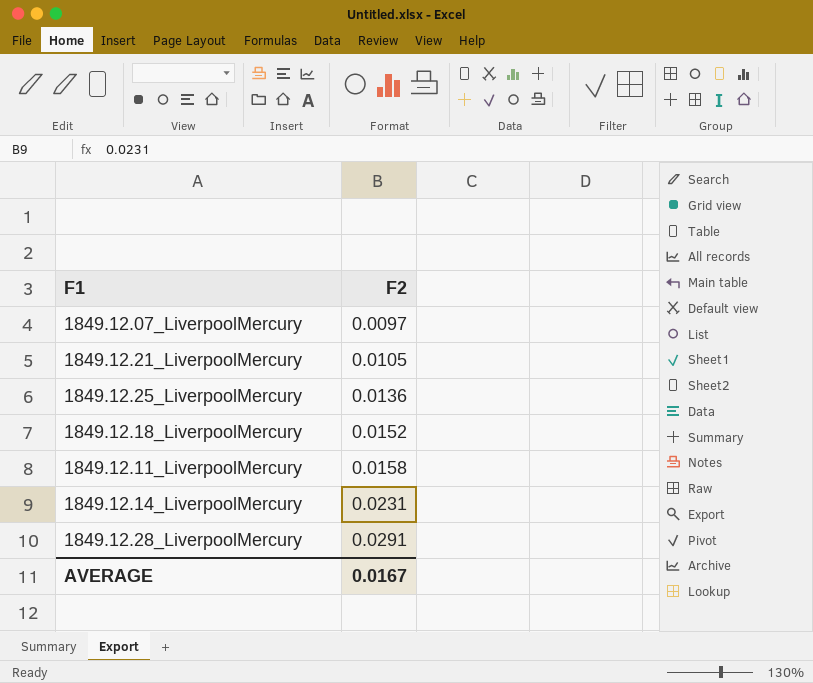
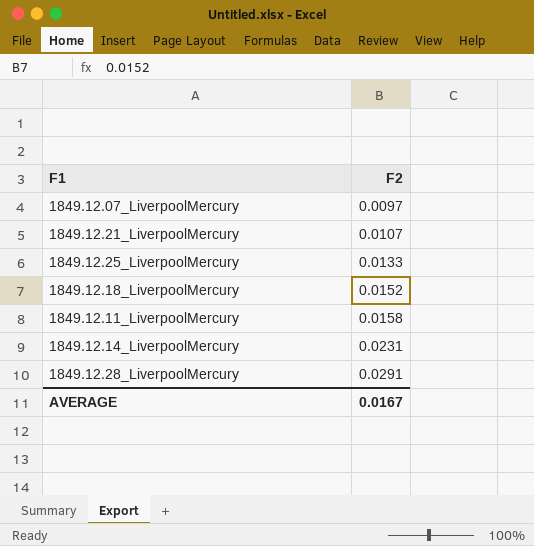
1849.12.21_LiverpoolMercury | F2: 0.0105 -> 0.0107
1849.12.25_LiverpoolMercury | F2: 0.0136 -> 0.0133

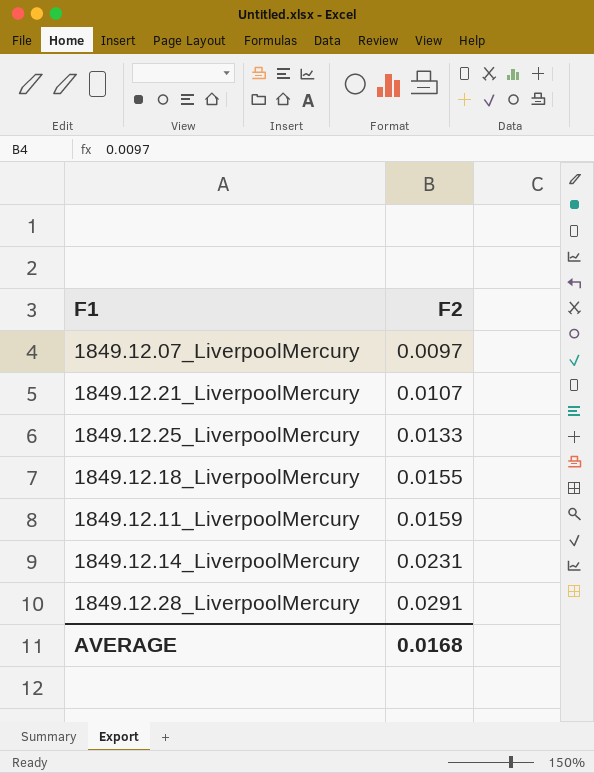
1849.12.18_LiverpoolMercury | F2: 0.0152 -> 0.0155
1849.12.11_LiverpoolMercury | F2: 0.0158 -> 0.0159
AVERAGE | F2: 0.0167 -> 0.0168

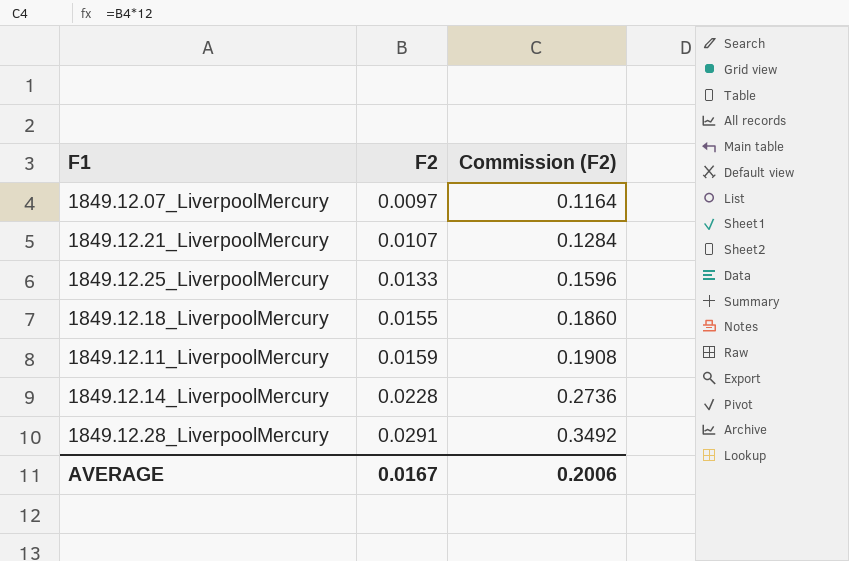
column Commission (F2) | formula: none -> [F2] * 12
1849.12.14_LiverpoolMercury | F2: 0.0231 -> 0.0228
AVERAGE | F2: 0.0168 -> 0.0167

